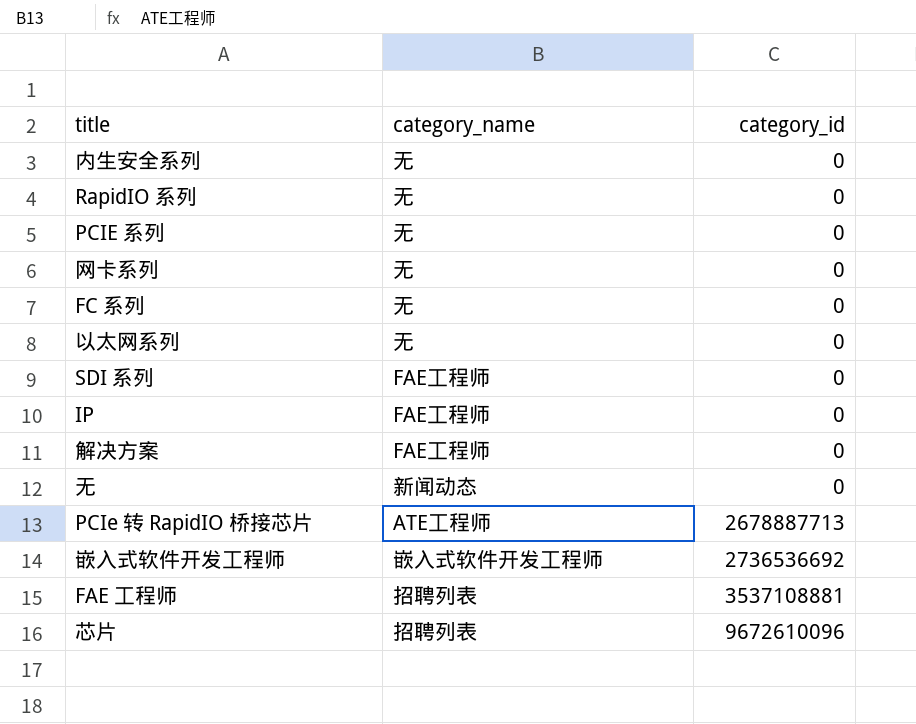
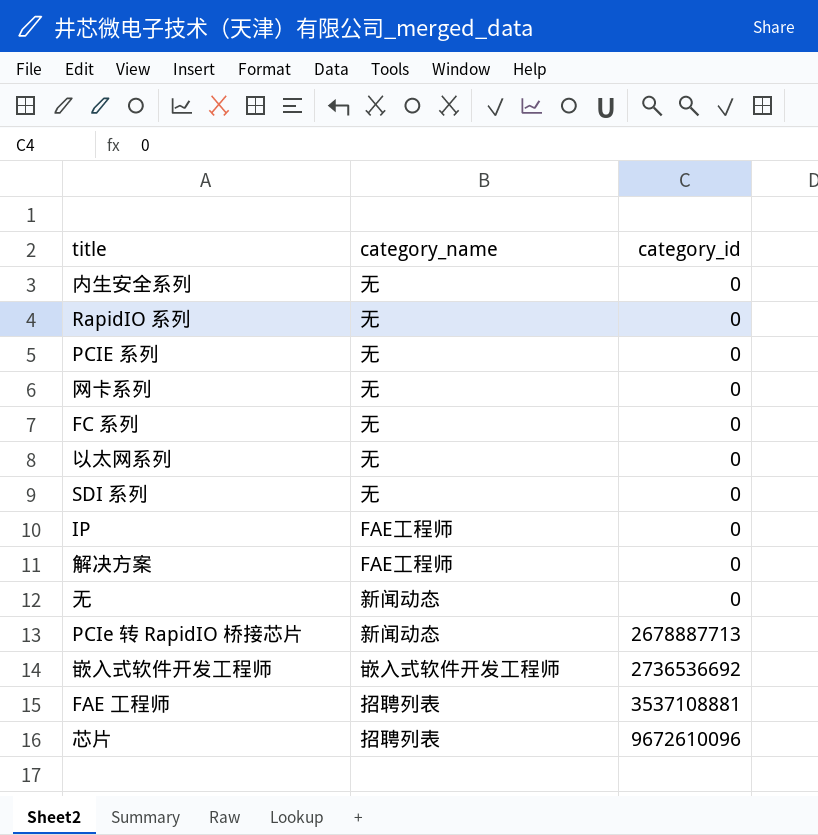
SDI 系列 | category_name: FAE工程师 -> 无
PCIe 转 RapidIO 桥接芯片 | category_name: ATE工程师 -> 新闻动态

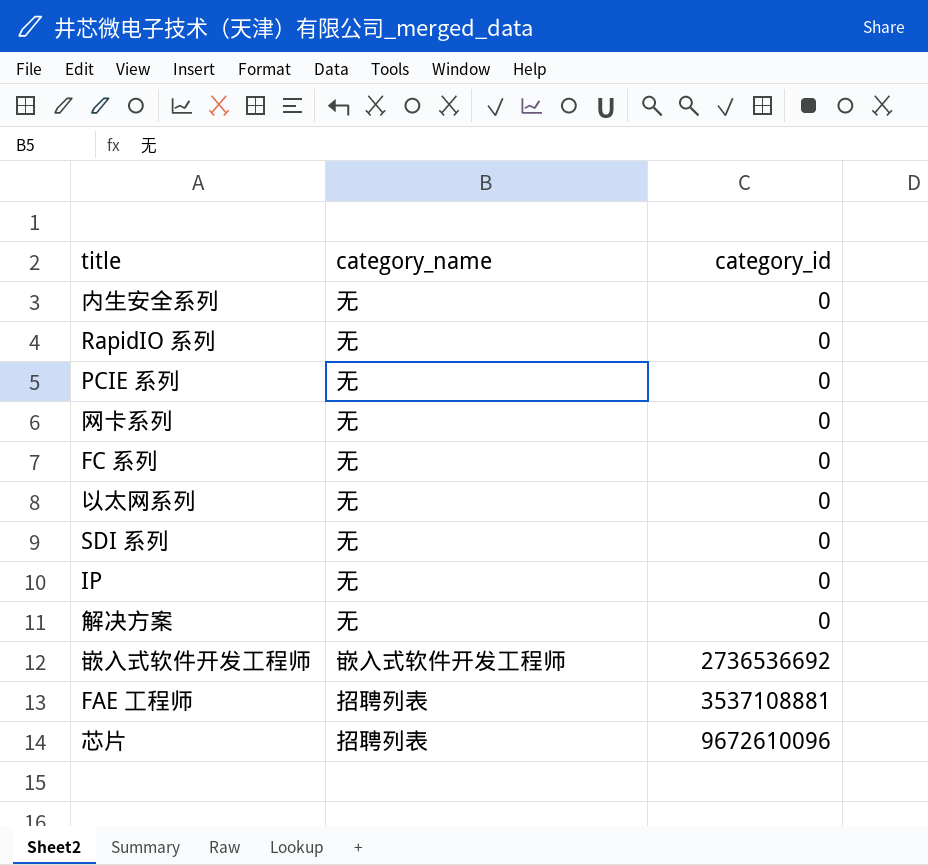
row 无: 新闻动态 | 0 -> none
row PCIe 转 RapidIO 桥接芯片: 新闻动态 | 2678887713 -> none
IP | category_name: FAE工程师 -> 无
解决方案 | category_name: FAE工程师 -> 无

